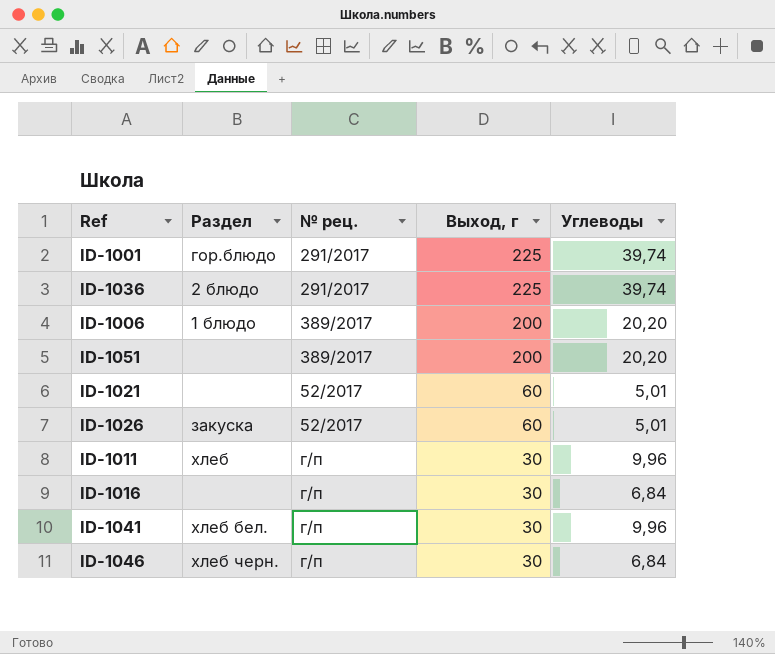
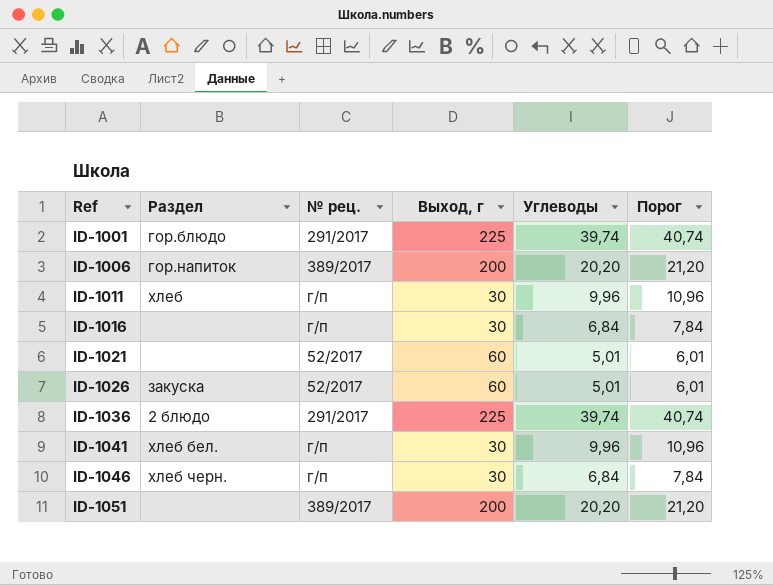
row order: Выход, г descending -> Ref ascending
column Порог | formula: none -> [Углеводы] + 1
ID-1006 | Раздел: 1 блюдо -> гор.напиток

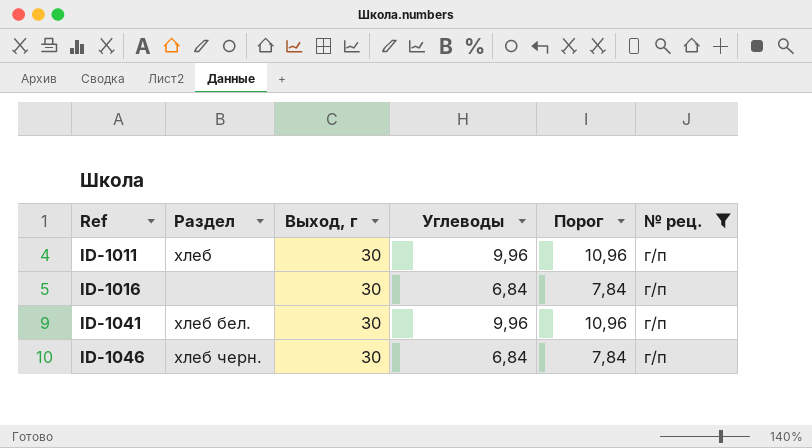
filter: none -> № рец. = г/п
column № рец. | position: 3 -> 6

